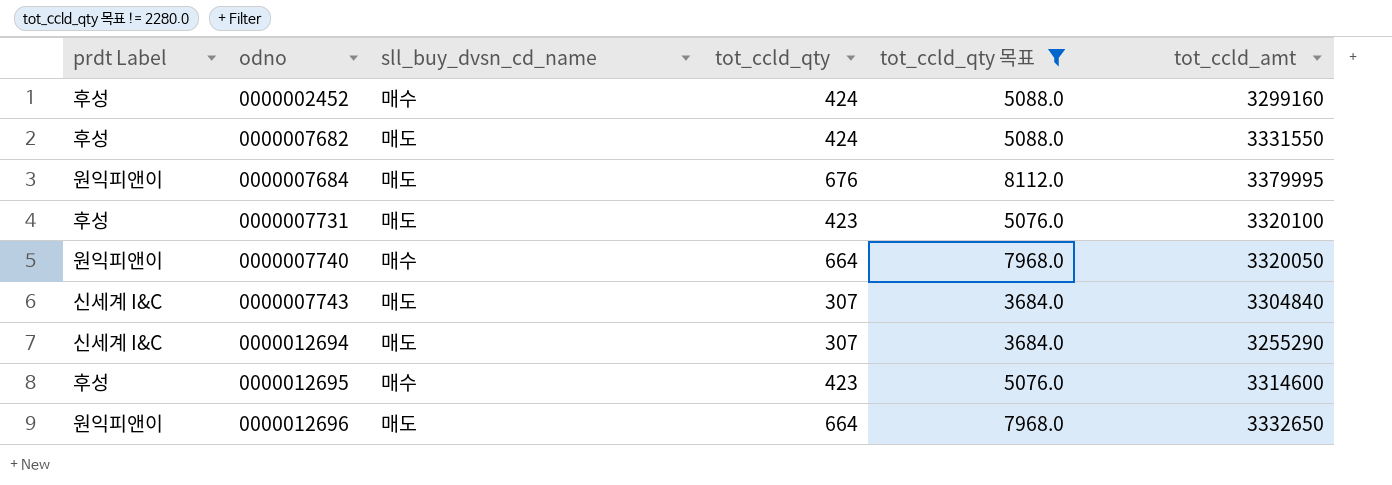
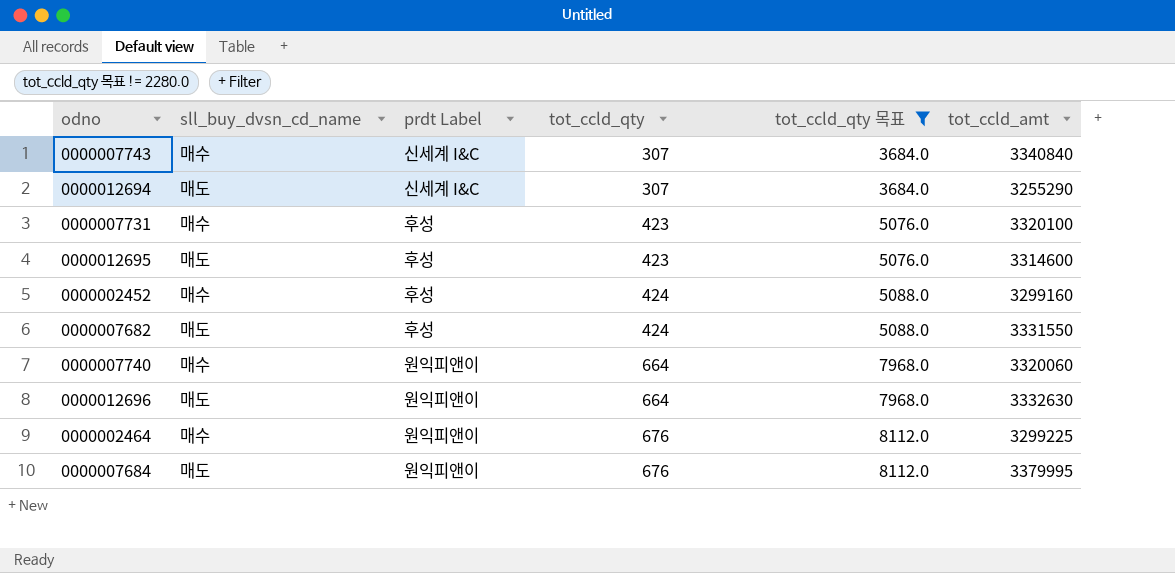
row order: odno ascending -> tot_ccld_qty ascending
column prdt Label | position: 1 -> 3
0000007743 | sll_buy_dvsn_cd_name: 매도 -> 매수
0000007743 | tot_ccld_amt: 3304840 -> 3340840
0000007731 | sll_buy_dvsn_cd_name: 매도 -> 매수
0000012695 | sll_buy_dvsn_cd_name: 매수 -> 매도
0000007740 | tot_ccld_amt: 3320050 -> 3320060
0000012696 | tot_ccld_amt: 3332650 -> 3332630
row 0000002464: none -> 매수 | 원익피앤이 | 676 | 8112.0 | 3299225

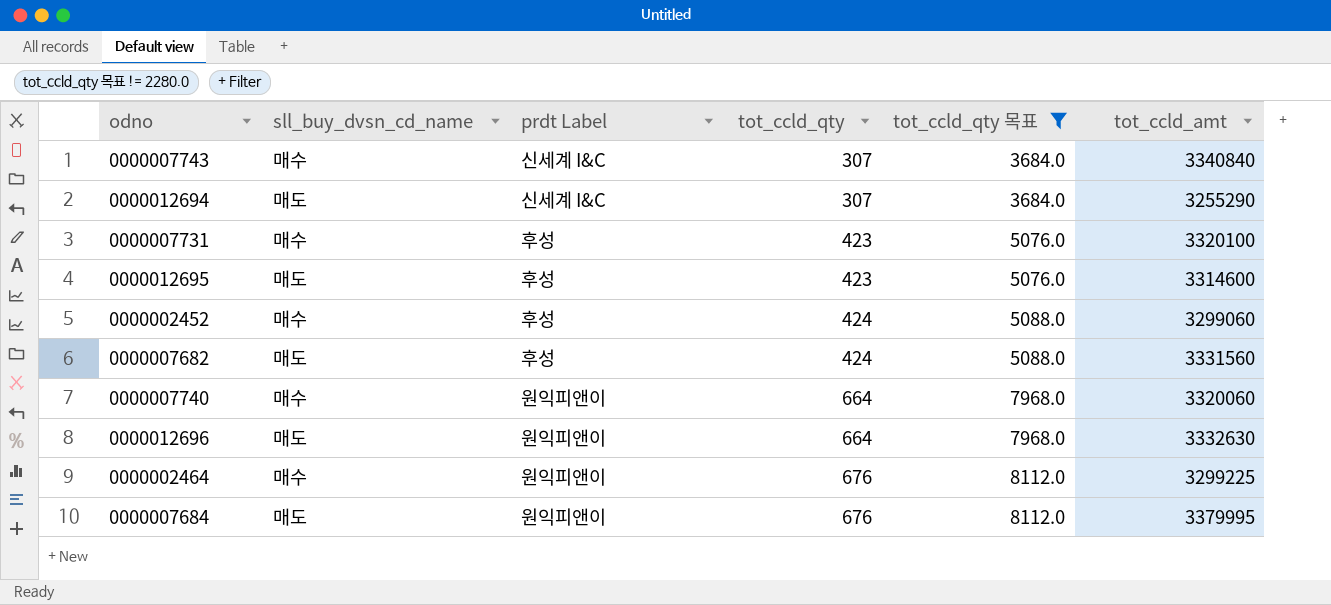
0000002452 | tot_ccld_amt: 3299160 -> 3299060
0000007682 | tot_ccld_amt: 3331550 -> 3331560

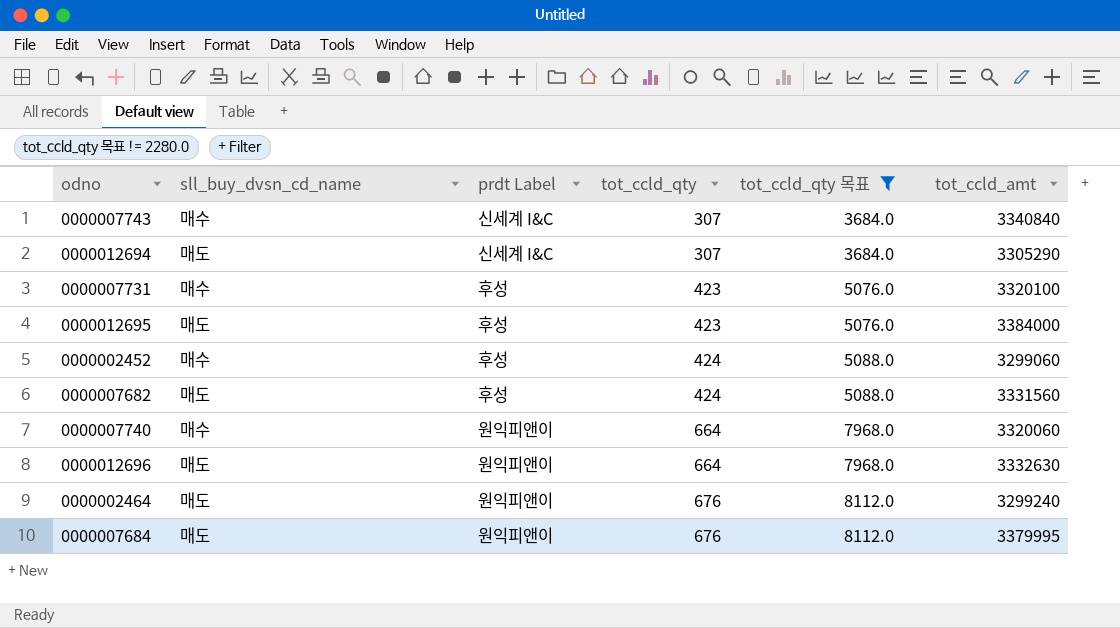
0000012694 | tot_ccld_amt: 3255290 -> 3305290
0000012695 | tot_ccld_amt: 3314600 -> 3384000
0000002464 | sll_buy_dvsn_cd_name: 매수 -> 매도
0000002464 | tot_ccld_amt: 3299225 -> 3299240

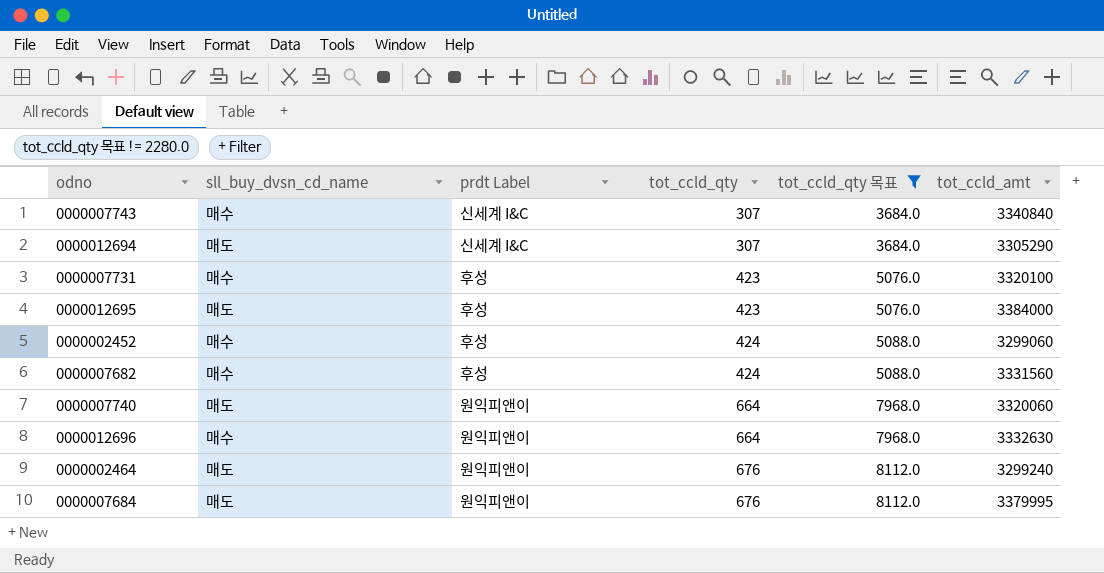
0000007682 | sll_buy_dvsn_cd_name: 매도 -> 매수
0000007740 | sll_buy_dvsn_cd_name: 매수 -> 매도
0000012696 | sll_buy_dvsn_cd_name: 매도 -> 매수

